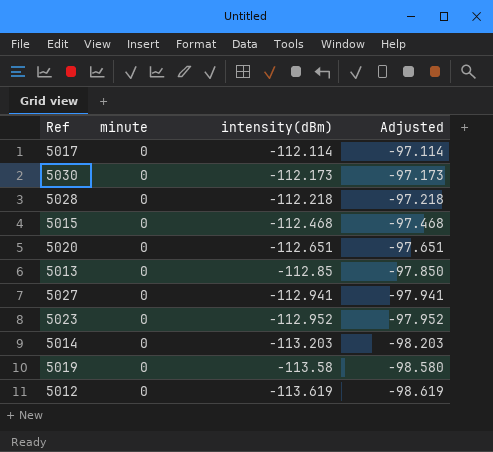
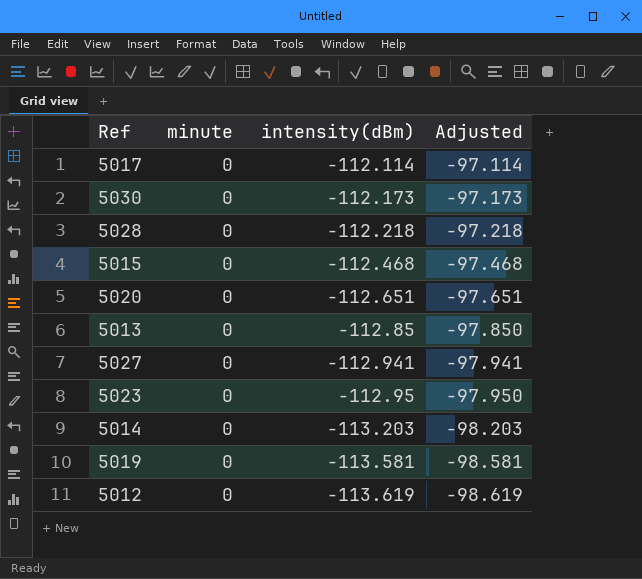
5023 | intensity(dBm): -112.952 -> -112.95
5023 | Adjusted: -97.952 -> -97.950
5019 | intensity(dBm): -113.58 -> -113.581
5019 | Adjusted: -98.580 -> -98.581

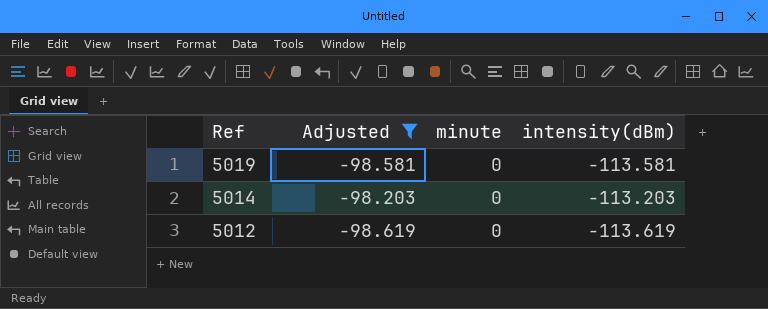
filter: none -> Adjusted <= -98.203
row order: intensity(dBm) descending -> Ref descending
column Adjusted | position: 4 -> 2

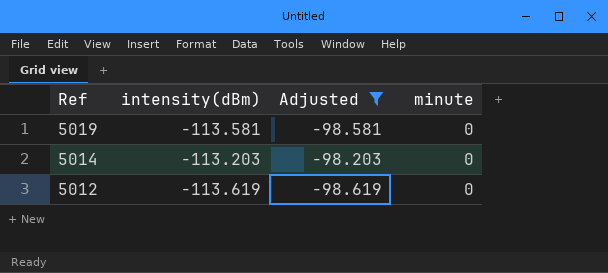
column intensity(dBm) | position: 4 -> 2

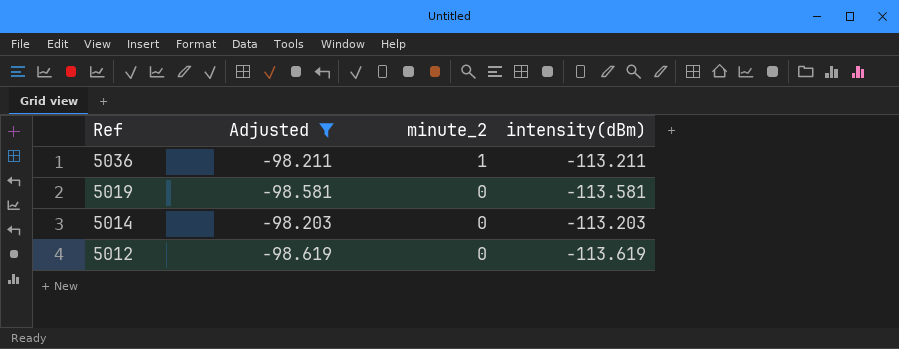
column name: minute -> minute_2
column intensity(dBm) | position: 2 -> 4
row 5036: none -> -98.211 | 1 | -113.211

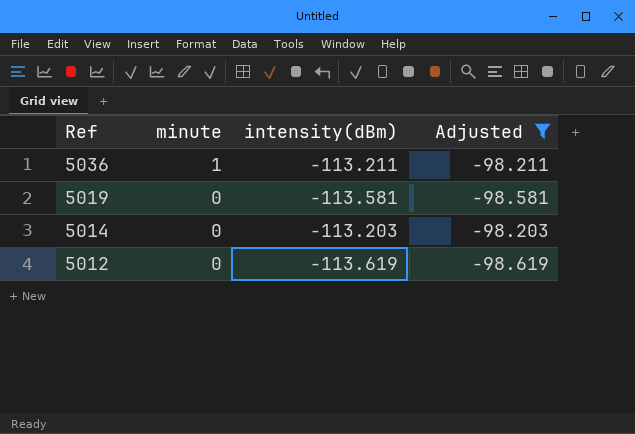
column name: minute_2 -> minute
column Adjusted | position: 2 -> 4

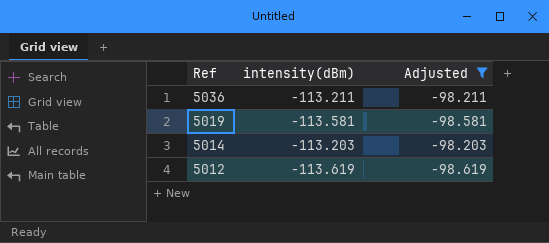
column minute | position: 2 -> none

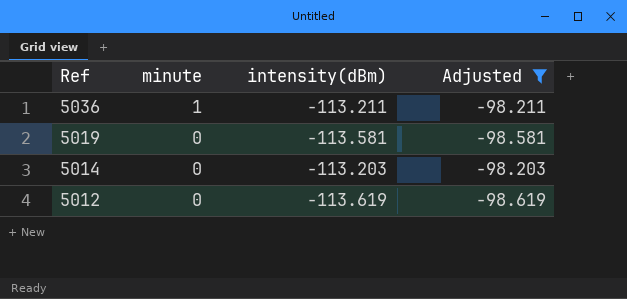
column minute | position: none -> 2

